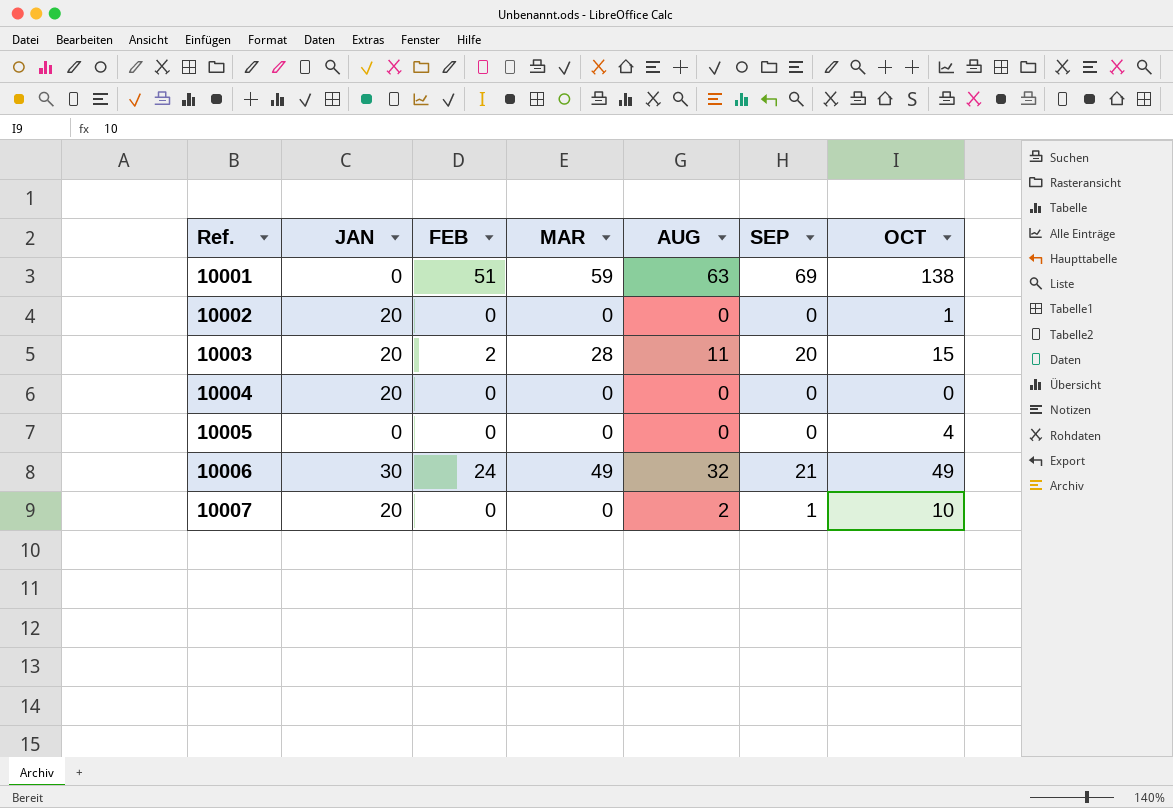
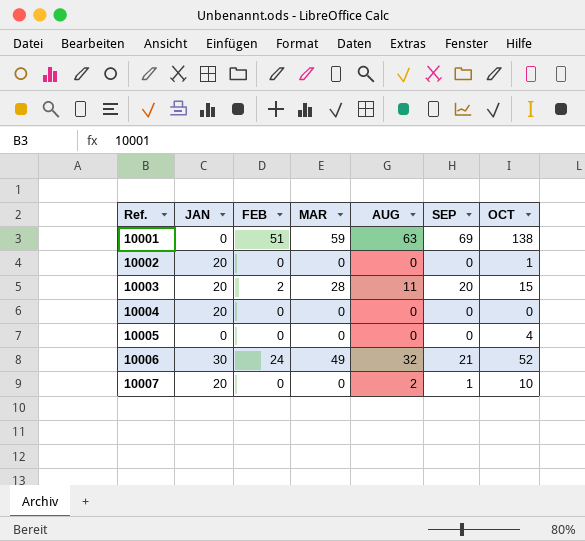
10006 | OCT: 49 -> 52

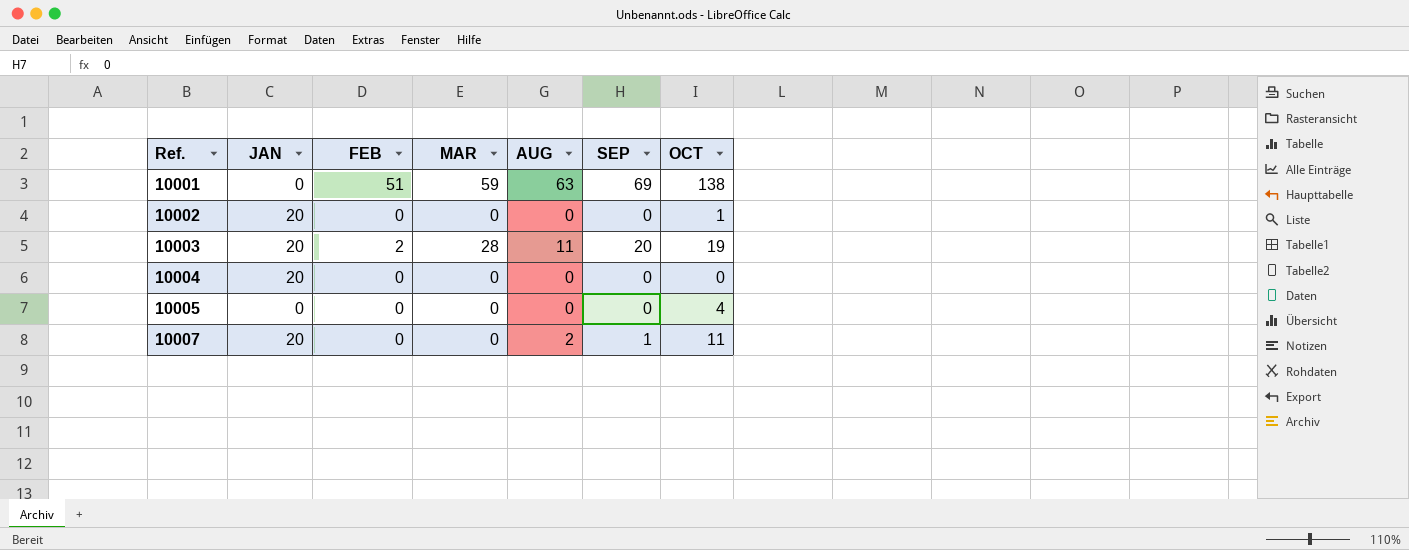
row 10006: 30 | 24 | 49 | 32 | 21 | 52 -> none
10003 | OCT: 15 -> 19
10007 | OCT: 10 -> 11

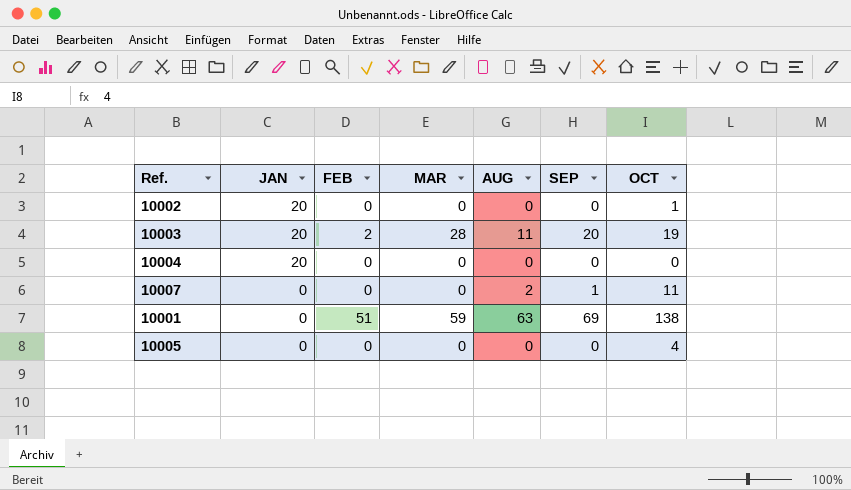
row order: Ref. ascending -> JAN descending
10007 | JAN: 20 -> 0

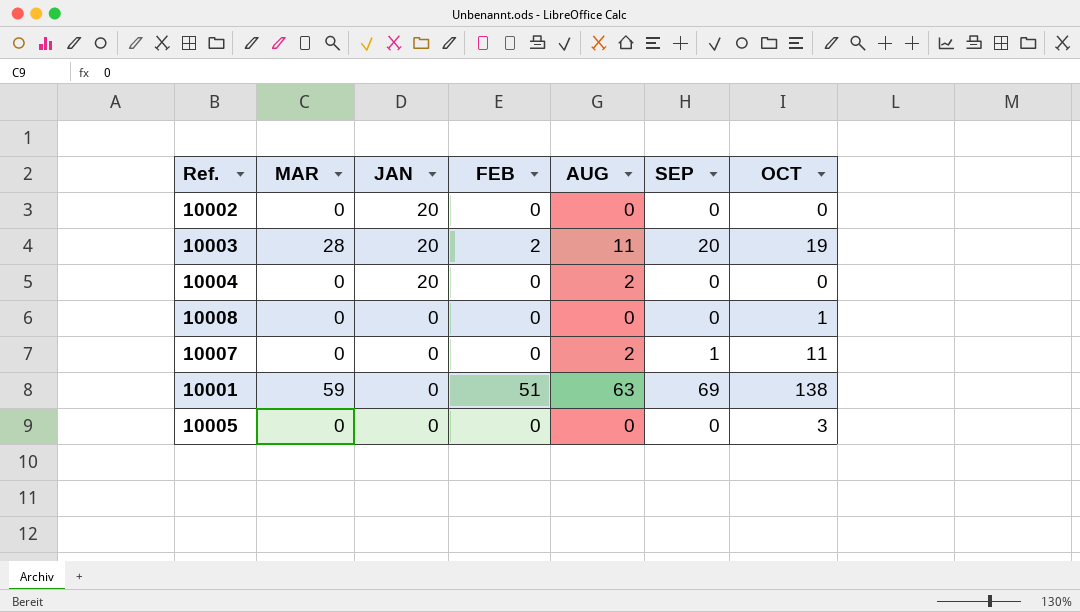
column MAR | position: 4 -> 2
10002 | OCT: 1 -> 0
10004 | AUG: 0 -> 2
row 10008: none -> 0 | 0 | 0 | 0 | 0 | 1
10005 | OCT: 4 -> 3

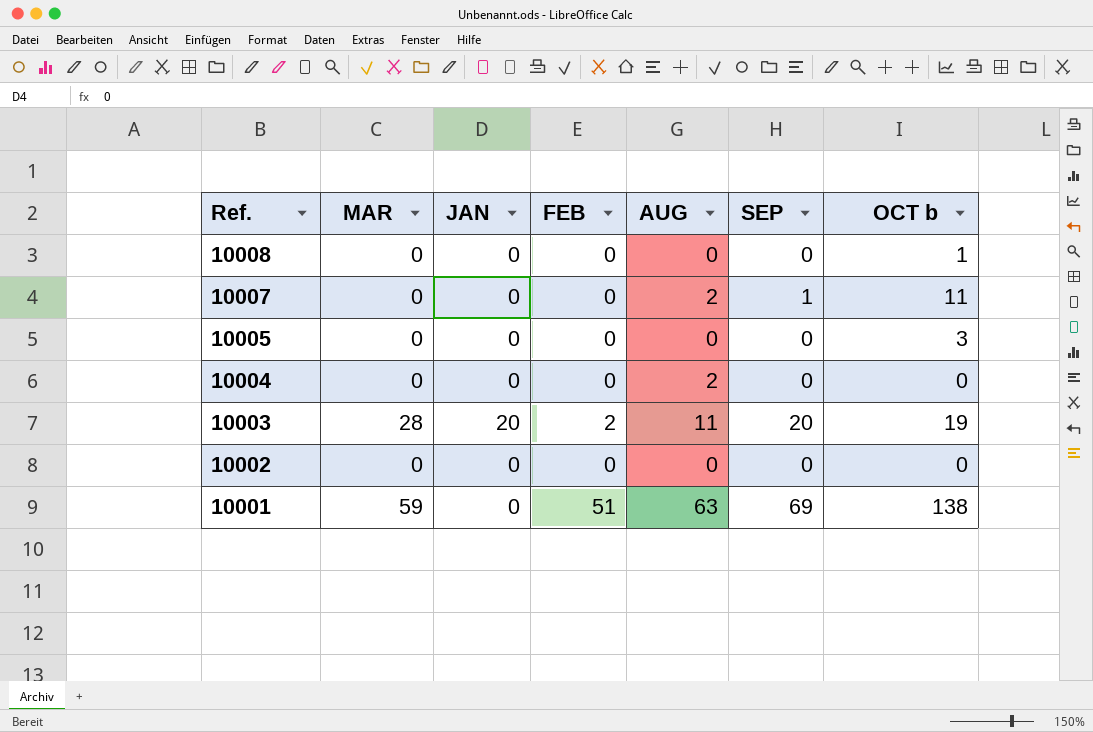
row order: JAN descending -> Ref. descending
column name: OCT -> OCT b
10004 | JAN: 20 -> 0
10002 | JAN: 20 -> 0

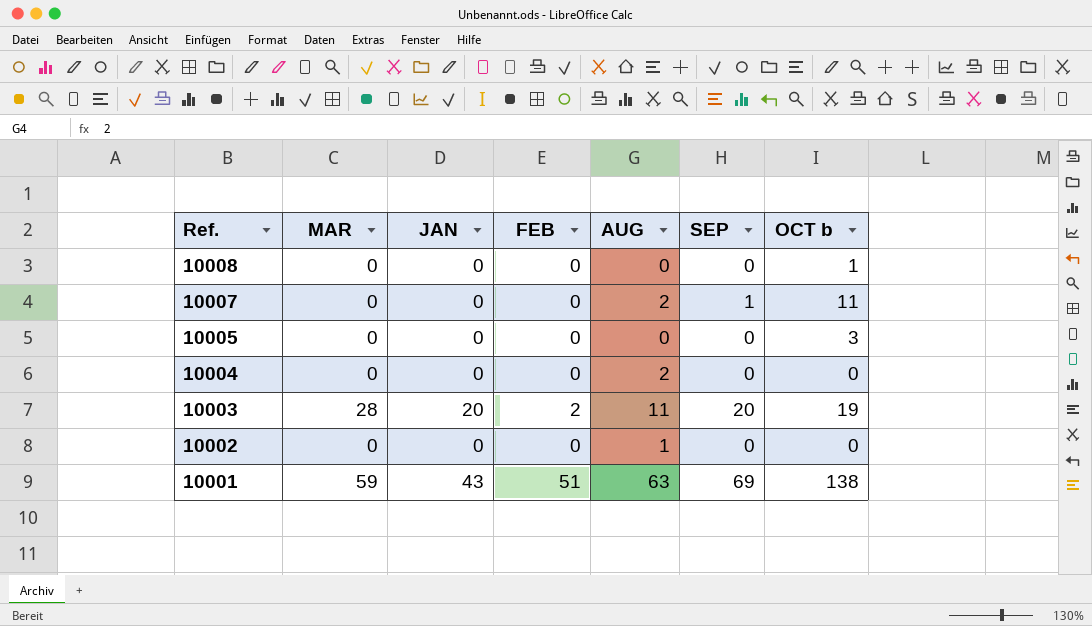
10002 | AUG: 0 -> 1
10001 | JAN: 0 -> 43

